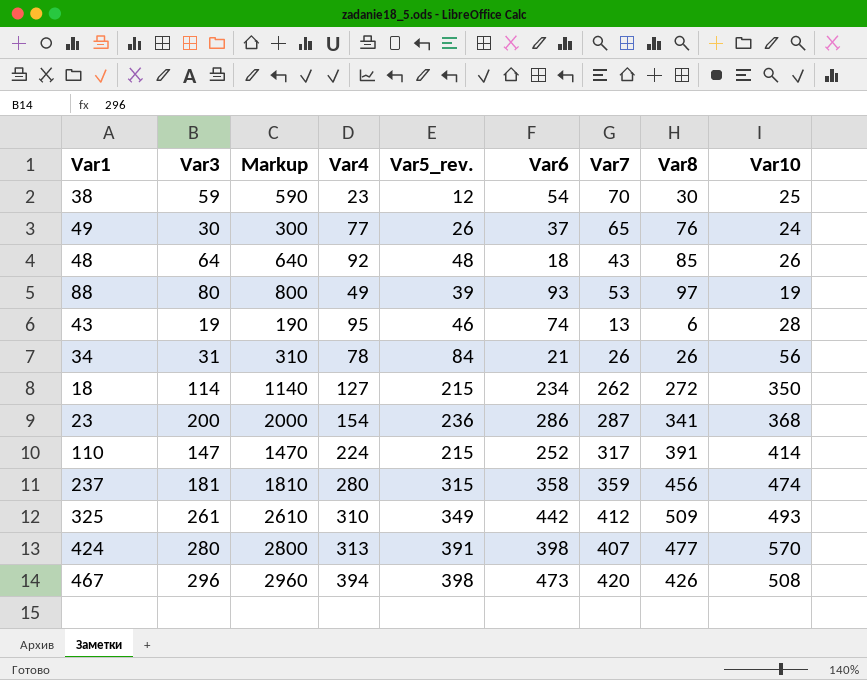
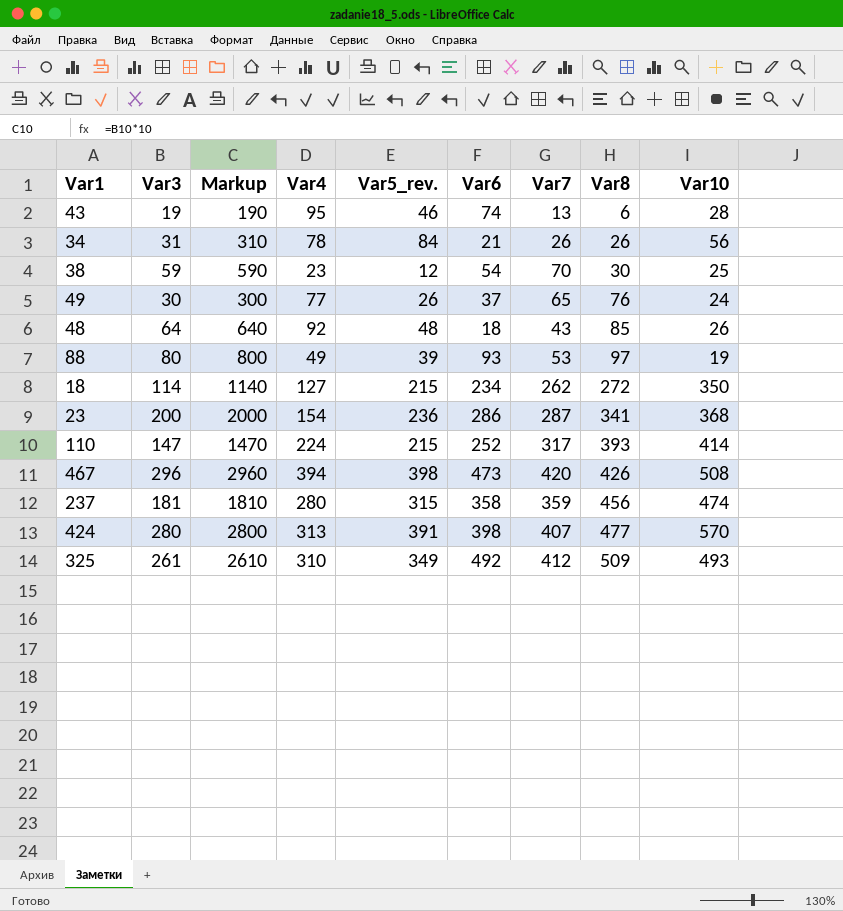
row order: none -> Var8 ascending
110 | Var8: 391 -> 393
325 | Var6: 442 -> 492

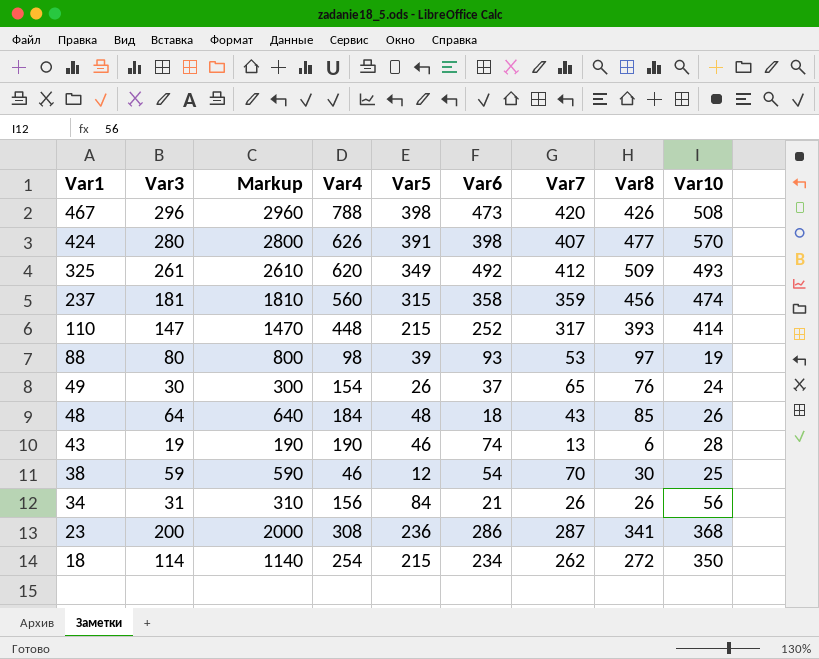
row order: Var8 ascending -> Var1 descending
column name: Var5_rev. -> Var5
467 | Var4: 394 -> 788
424 | Var4: 313 -> 626
325 | Var4: 310 -> 620
237 | Var4: 280 -> 560
110 | Var4: 224 -> 448
88 | Var4: 49 -> 98
49 | Var4: 77 -> 154
48 | Var4: 92 -> 184
43 | Var4: 95 -> 190
38 | Var4: 23 -> 46
34 | Var4: 78 -> 156
23 | Var4: 154 -> 308
18 | Var4: 127 -> 254

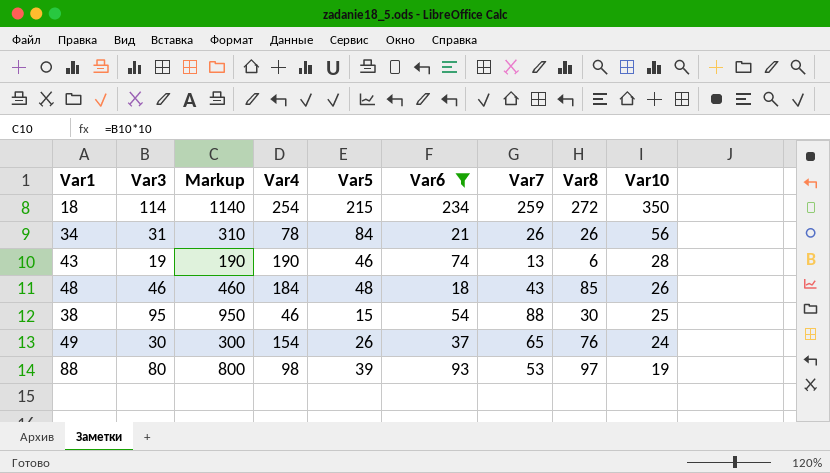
filter: none -> Var6 <= 234
row order: Var1 descending -> Var10 descending
18 | Var7: 262 -> 259
34 | Var4: 156 -> 78
48 | Var3: 64 -> 46
48 | Markup: 640 -> 460
38 | Var3: 59 -> 95
38 | Markup: 590 -> 950
38 | Var5: 12 -> 15
38 | Var7: 70 -> 88

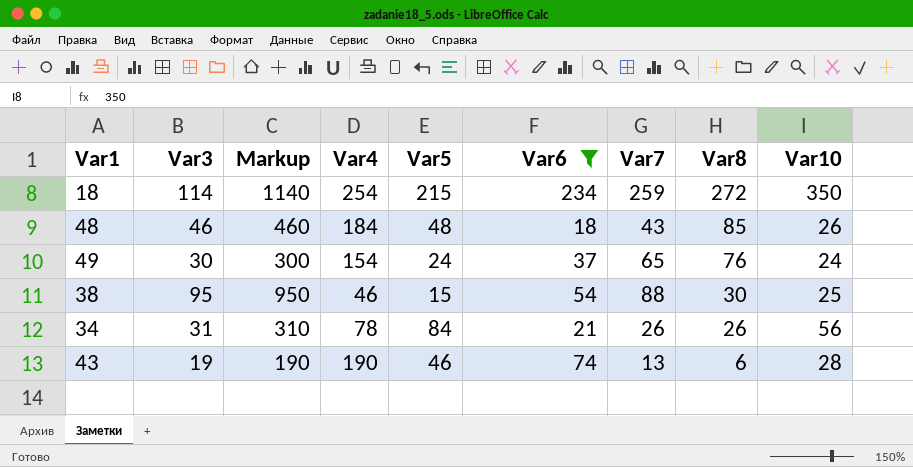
row order: Var10 descending -> Var8 descending
row 88: 80 | 800 | 98 | 39 | 93 | 53 | 97 | 19 -> none
49 | Var5: 26 -> 24

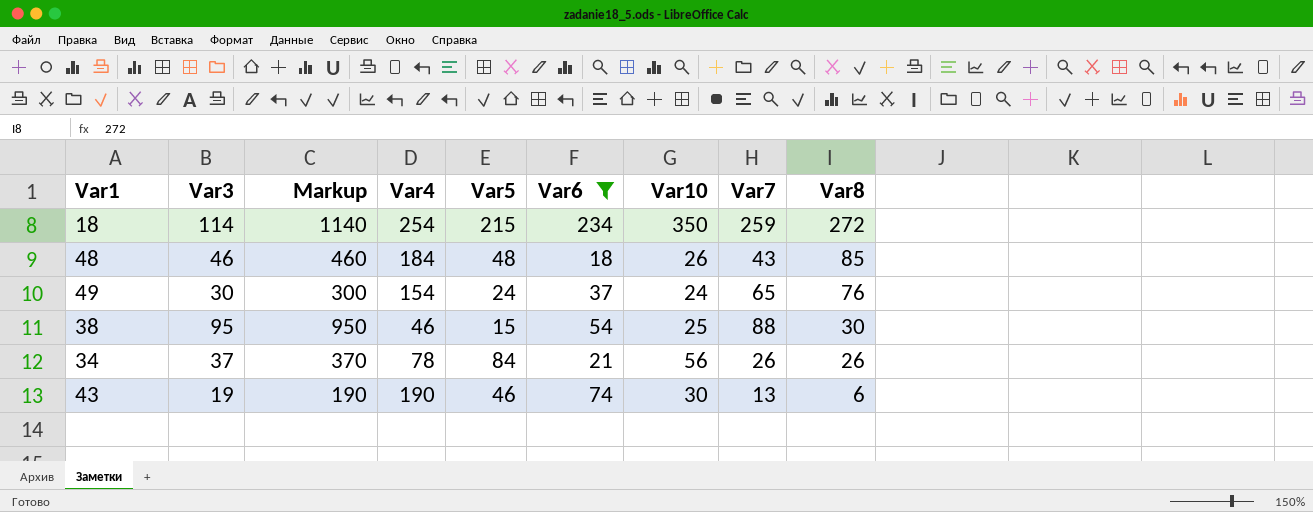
column Var10 | position: 9 -> 7
34 | Var3: 31 -> 37
34 | Markup: 310 -> 370
43 | Var10: 28 -> 30

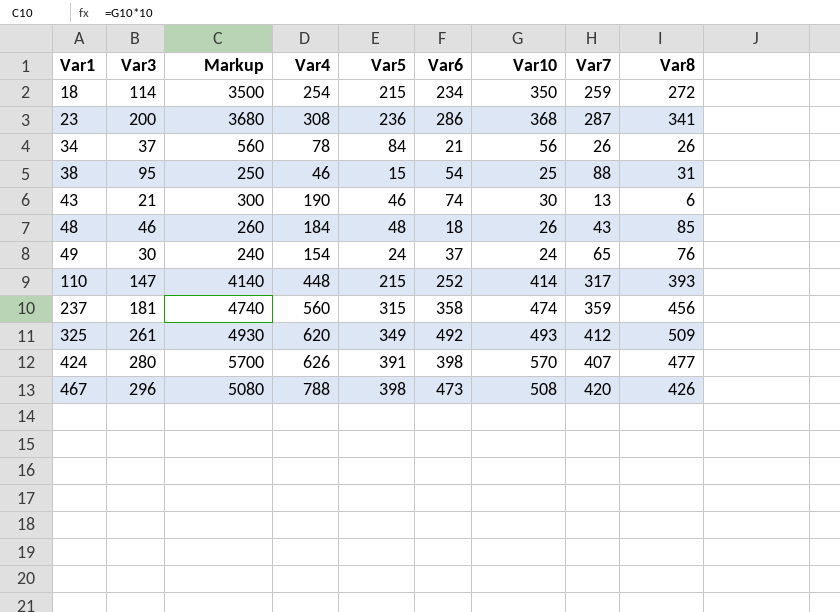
filter: Var6 <= 234 -> none
row order: Var8 descending -> Var1 ascending
column Markup | formula: [Var3] * 10 -> [Var10] * 10
38 | Var8: 30 -> 31
43 | Var3: 19 -> 21

